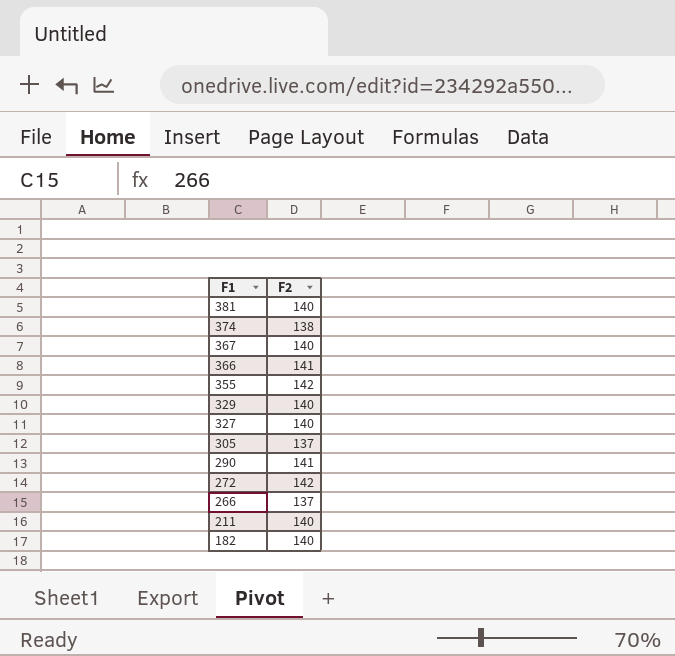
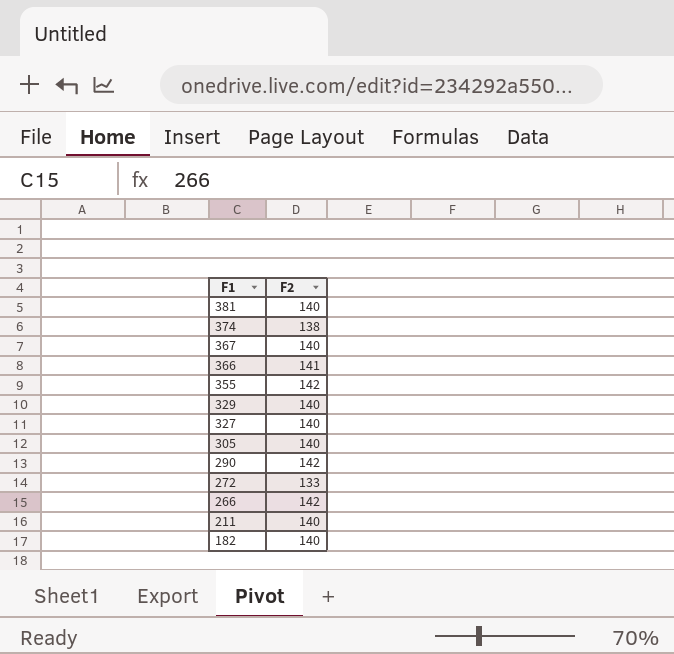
305 | F2: 137 -> 140
290 | F2: 141 -> 142
272 | F2: 142 -> 133
266 | F2: 137 -> 142

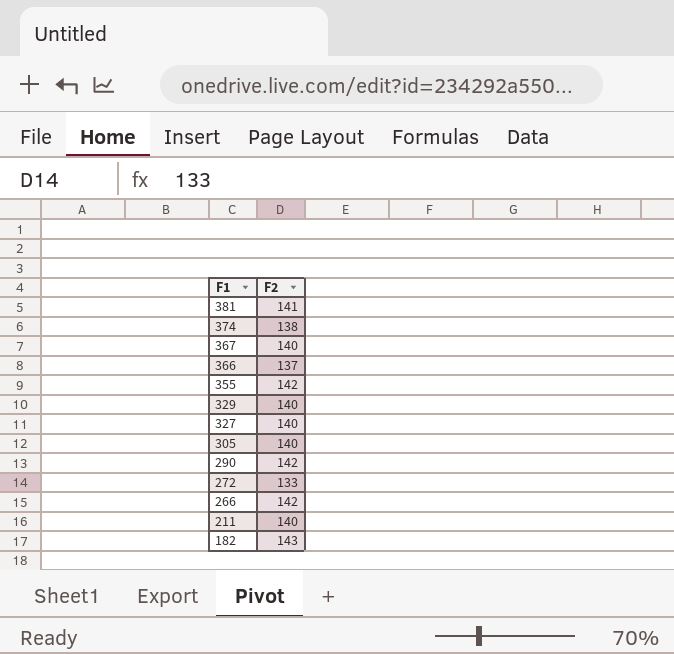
381 | F2: 140 -> 141
366 | F2: 141 -> 137
182 | F2: 140 -> 143

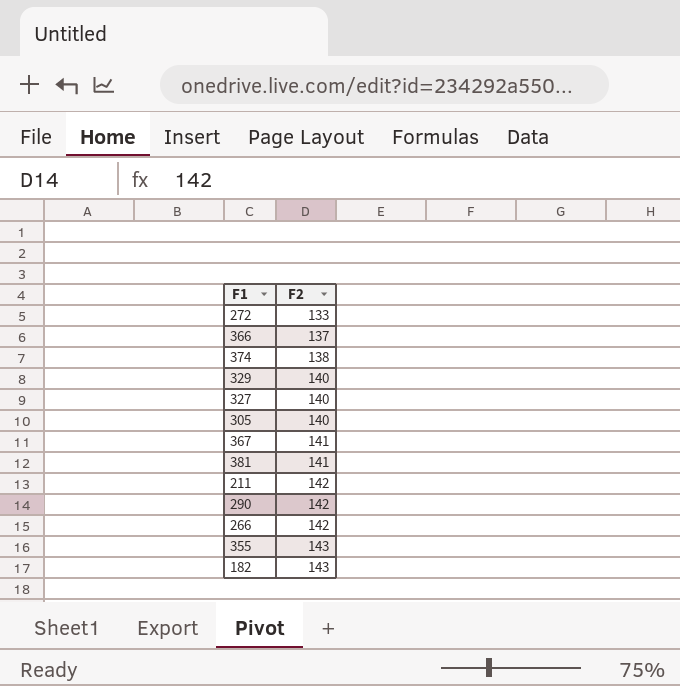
row order: F1 descending -> F2 ascending
367 | F2: 140 -> 141
211 | F2: 140 -> 142
355 | F2: 142 -> 143

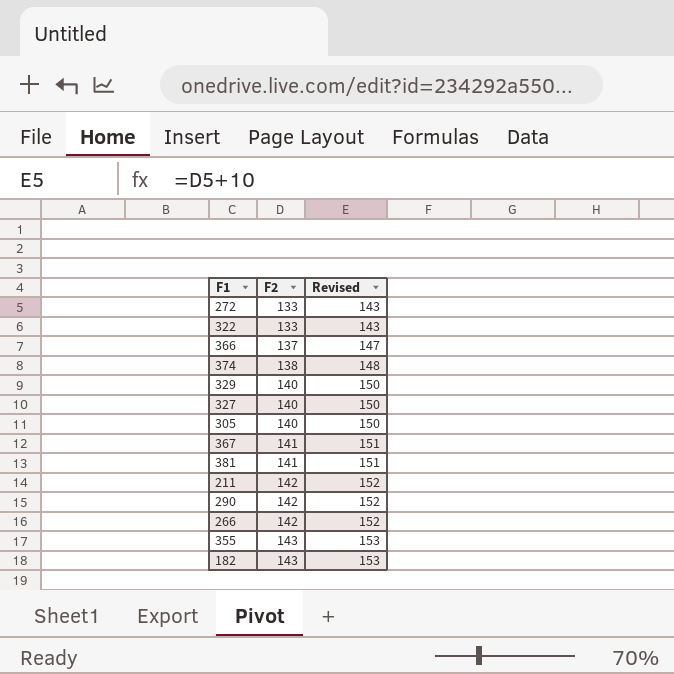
column Revised | formula: none -> [F2] + 10
row 322: none -> 133 | 143

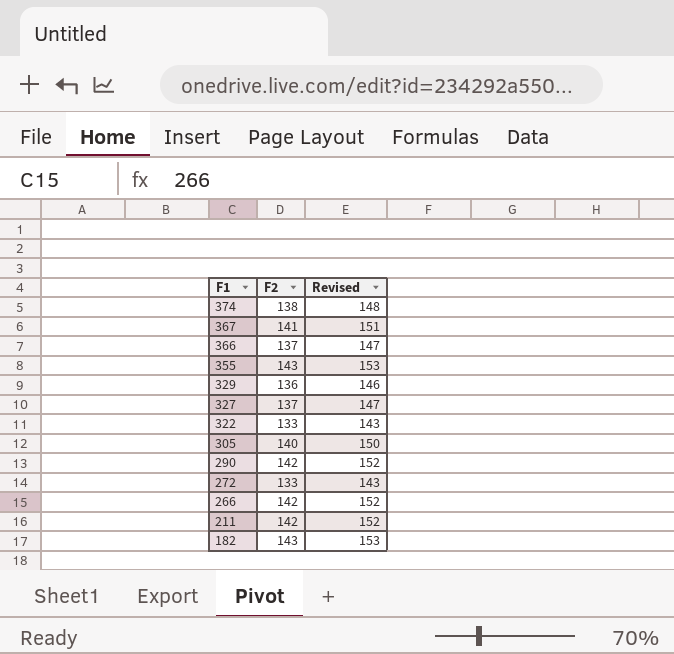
row order: F2 ascending -> F1 descending
row 381: 141 | 151 -> none
329 | F2: 140 -> 136
329 | Revised: 150 -> 146
327 | F2: 140 -> 137
327 | Revised: 150 -> 147

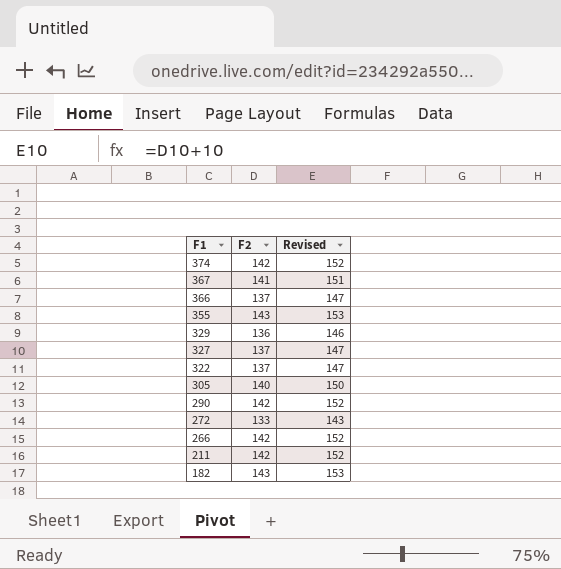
374 | F2: 138 -> 142
374 | Revised: 148 -> 152
322 | F2: 133 -> 137
322 | Revised: 143 -> 147

